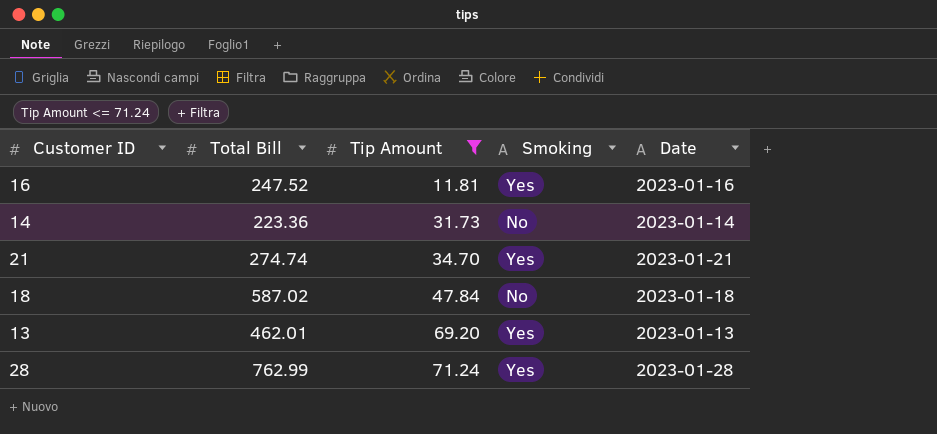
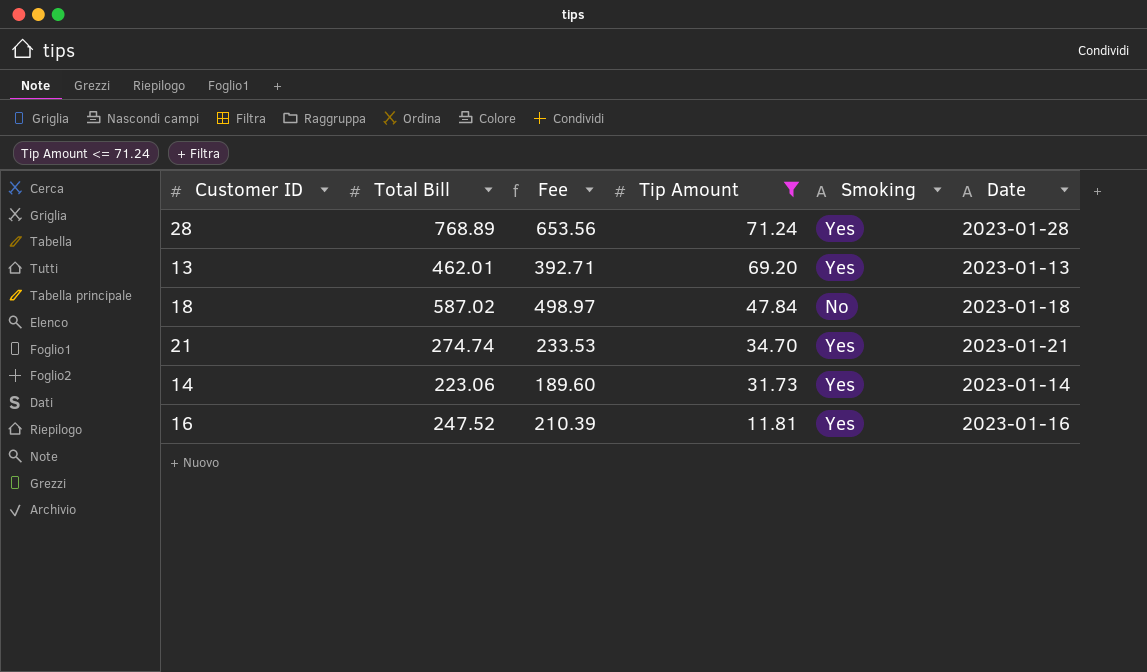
row order: Tip Amount ascending -> Tip Amount descending
column Fee | formula: none -> [Total Bill] * 0.85
28 | Total Bill: 762.99 -> 768.89
14 | Total Bill: 223.36 -> 223.06
14 | Smoking: No -> Yes

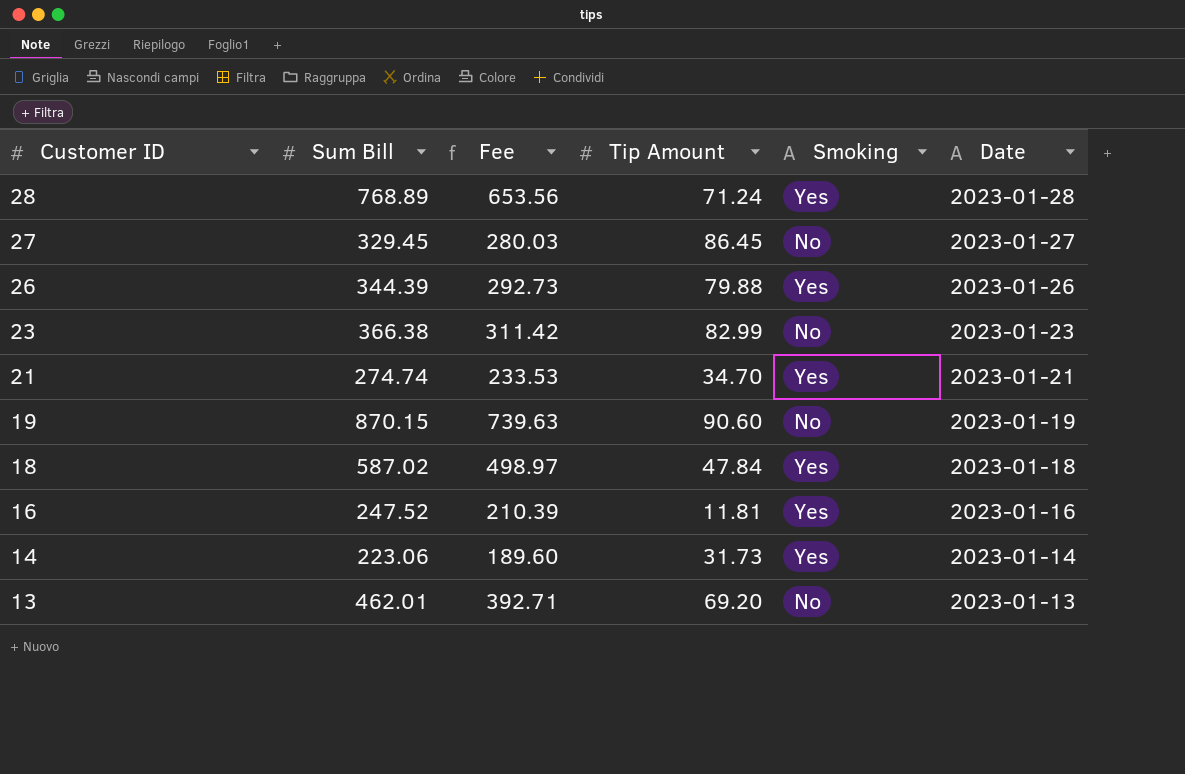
filter: Tip Amount <= 71.24 -> none
row order: Tip Amount descending -> Customer ID descending
column name: Total Bill -> Sum Bill
18 | Smoking: No -> Yes
13 | Smoking: Yes -> No

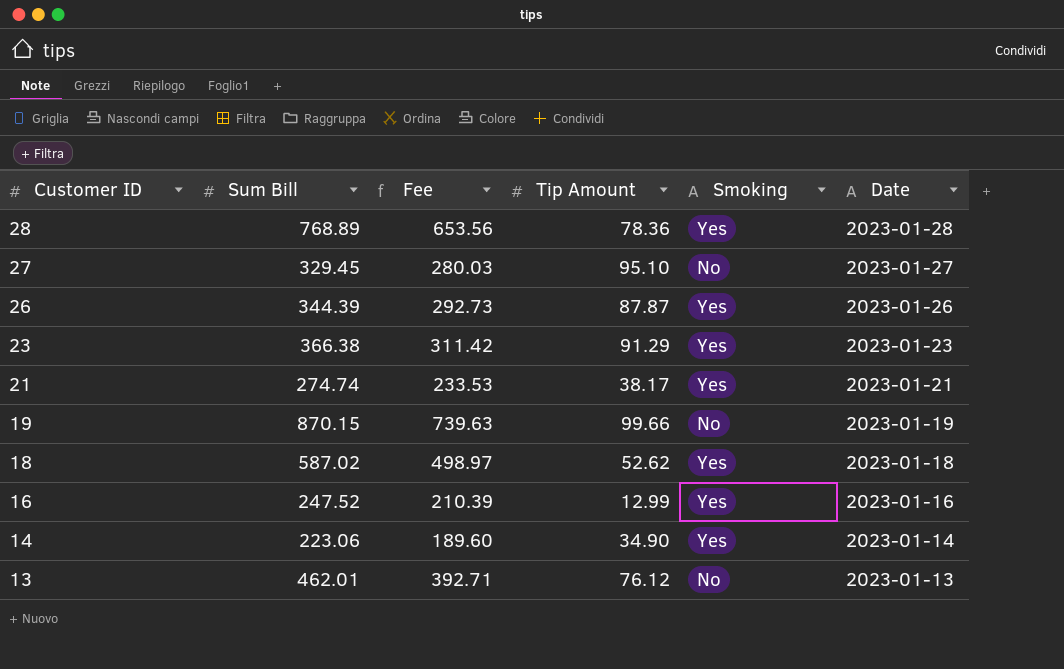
28 | Tip Amount: 71.24 -> 78.36
27 | Tip Amount: 86.45 -> 95.10
26 | Tip Amount: 79.88 -> 87.87
23 | Tip Amount: 82.99 -> 91.29
23 | Smoking: No -> Yes
21 | Tip Amount: 34.70 -> 38.17
19 | Tip Amount: 90.60 -> 99.66
18 | Tip Amount: 47.84 -> 52.62
16 | Tip Amount: 11.81 -> 12.99
14 | Tip Amount: 31.73 -> 34.90
13 | Tip Amount: 69.20 -> 76.12

